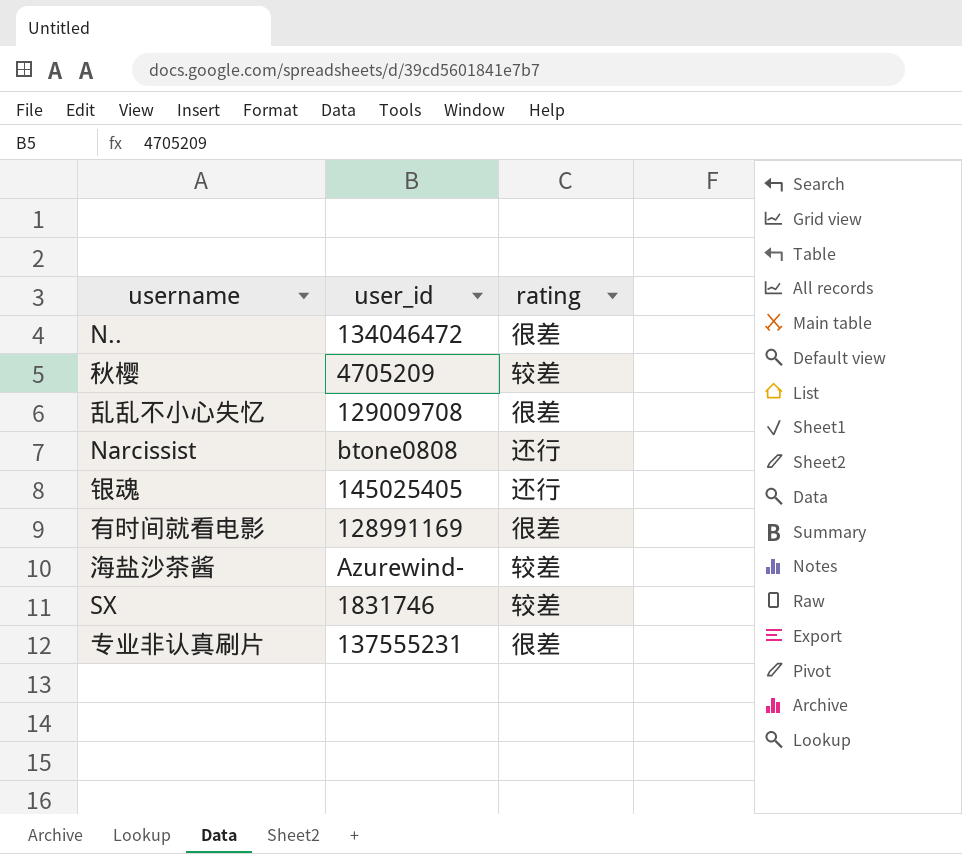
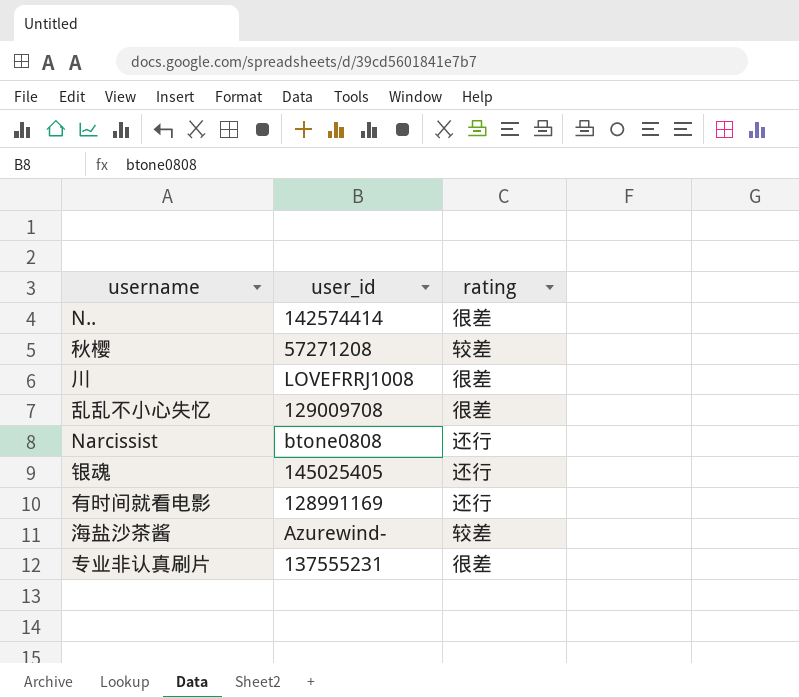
row SX: 1831746 | 较差 -> none
N.. | user_id: 134046472 -> 142574414
秋樱 | user_id: 4705209 -> 57271208
row 川: none -> LOVEFRRJ1008 | 很差
有时间就看电影 | rating: 很差 -> 还行

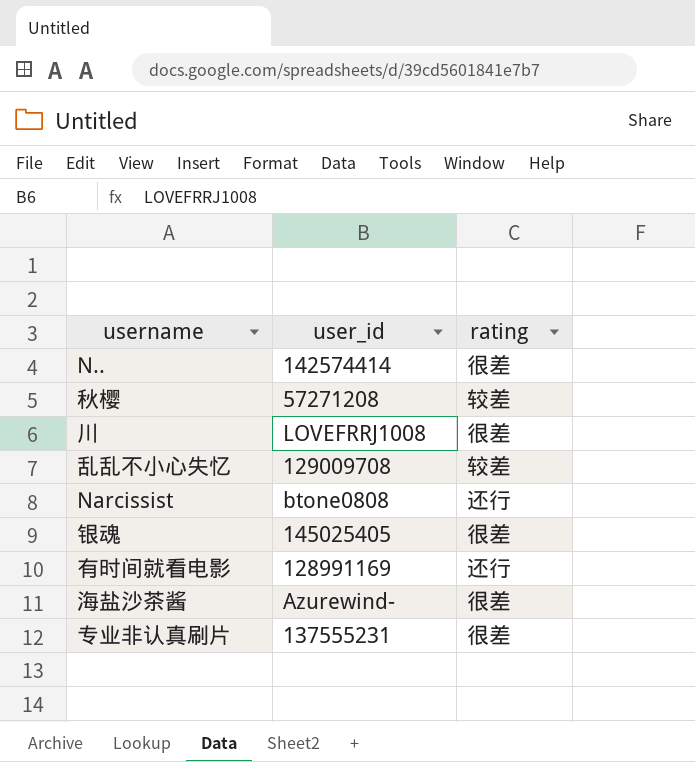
乱乱不小心失忆 | rating: 很差 -> 较差
银魂 | rating: 还行 -> 很差
海盐沙茶酱 | rating: 较差 -> 很差

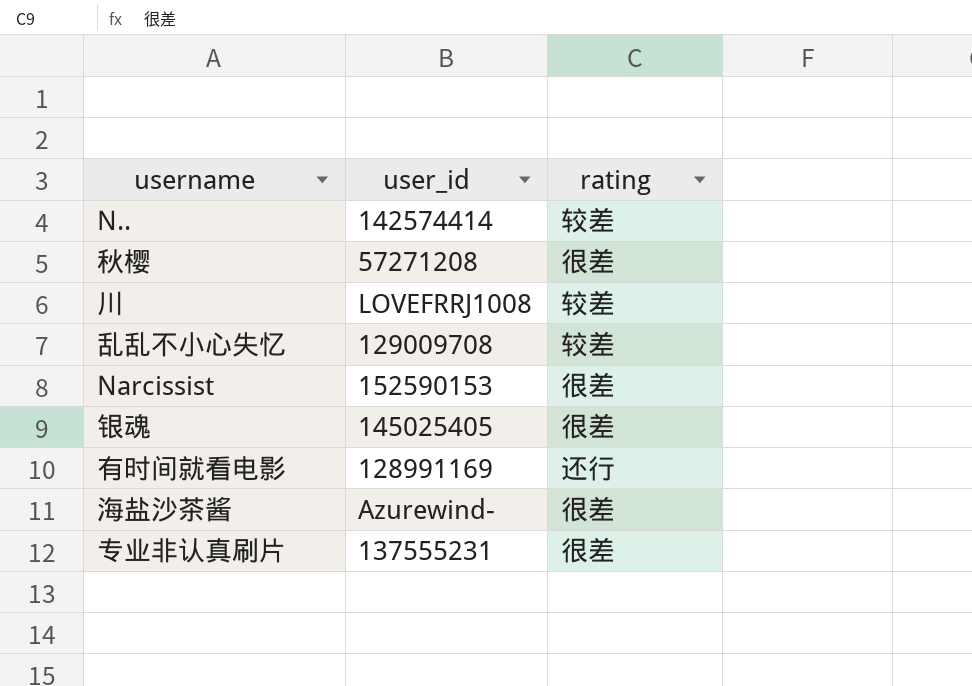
N.. | rating: 很差 -> 较差
秋樱 | rating: 较差 -> 很差
川 | rating: 很差 -> 较差
Narcissist | user_id: btone0808 -> 152590153
Narcissist | rating: 还行 -> 很差

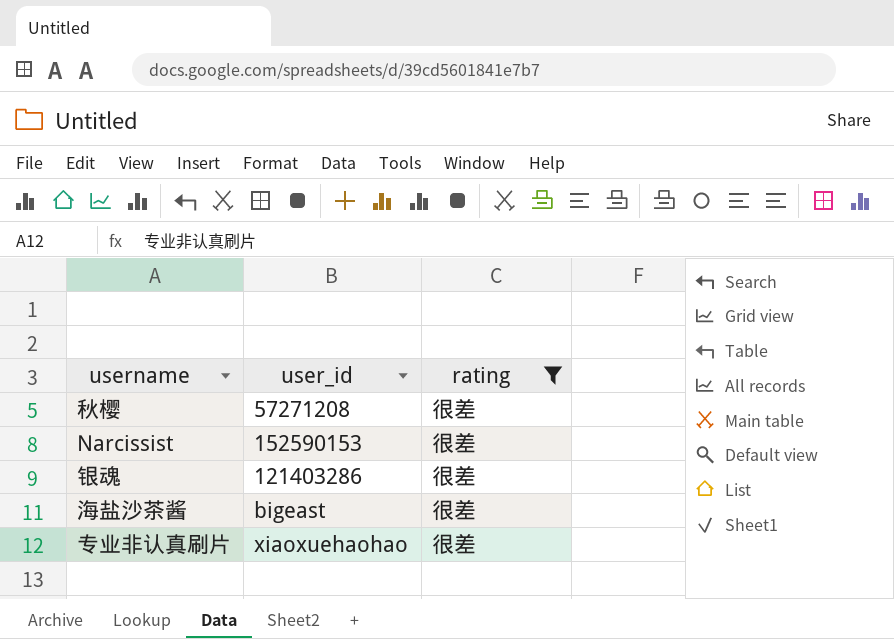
filter: none -> rating = 很差
银魂 | user_id: 145025405 -> 121403286
海盐沙茶酱 | user_id: Azurewind- -> bigeast
专业非认真刷片 | user_id: 137555231 -> xiaoxuehaohao

